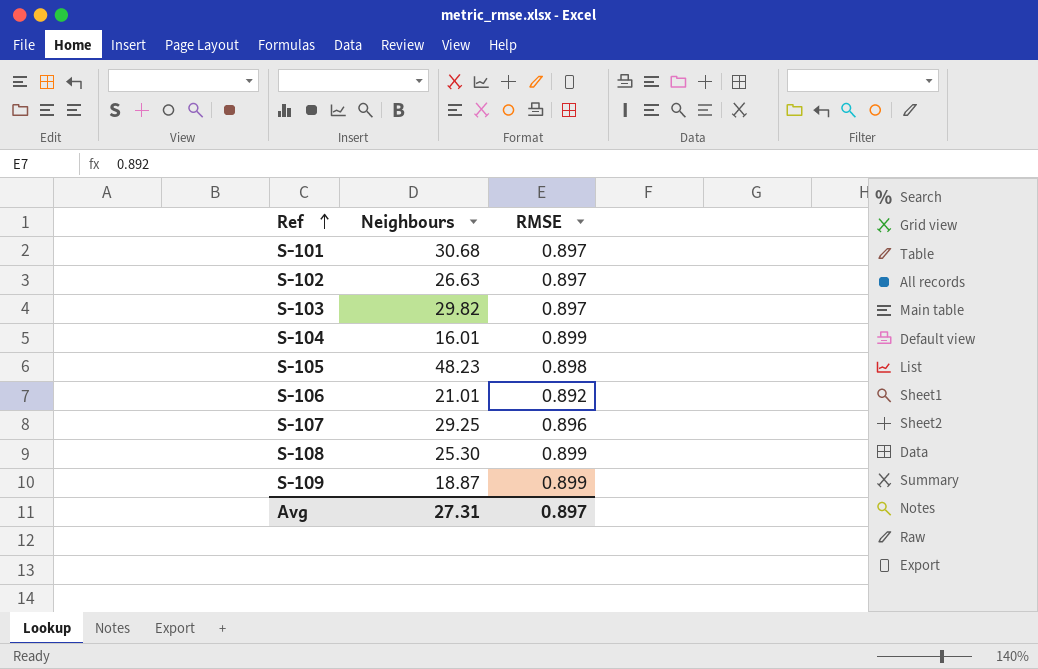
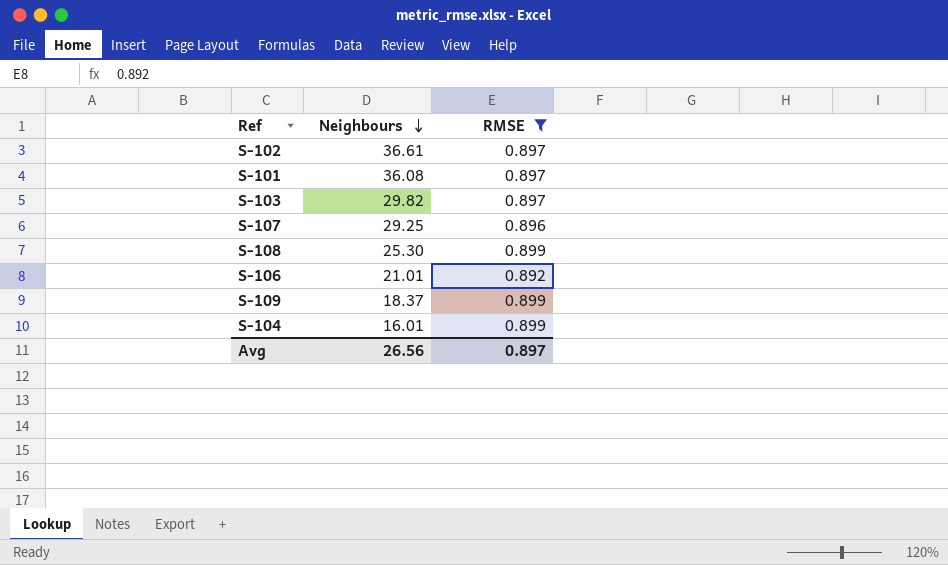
filter: none -> RMSE != 0.898
row order: Ref ascending -> Neighbours descending
S-102 | Neighbours: 26.63 -> 36.61
S-101 | Neighbours: 30.68 -> 36.08
S-109 | Neighbours: 18.87 -> 18.37
Avg | Neighbours: 27.31 -> 26.56

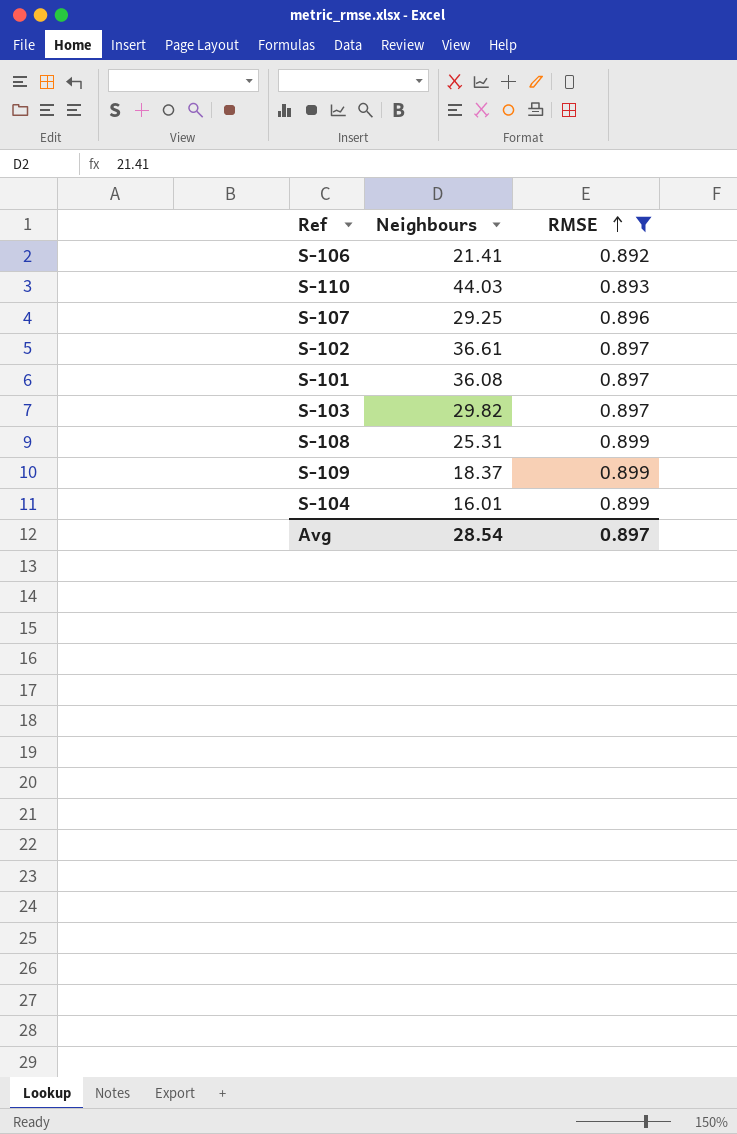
row order: Neighbours descending -> RMSE ascending
S-106 | Neighbours: 21.01 -> 21.41
row S-110: none -> 44.03 | 0.893
S-108 | Neighbours: 25.30 -> 25.31
Avg | Neighbours: 26.56 -> 28.54

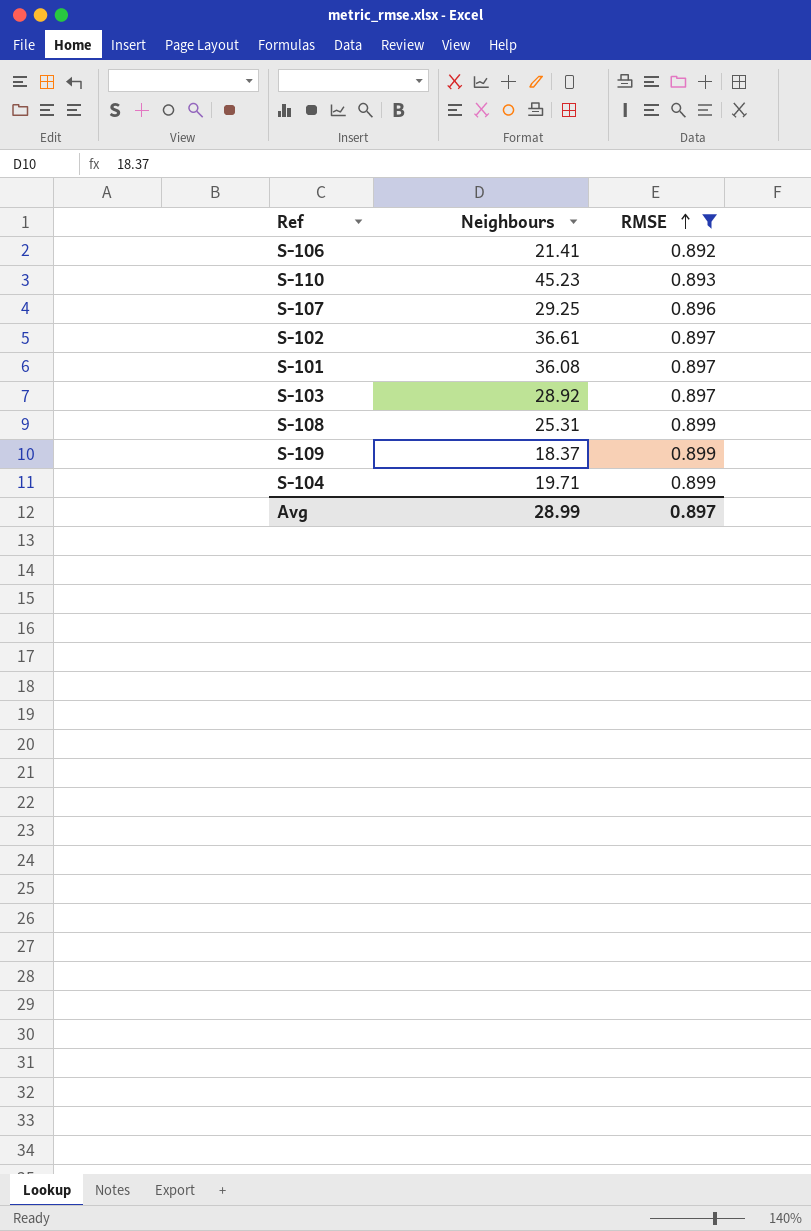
S-110 | Neighbours: 44.03 -> 45.23
S-103 | Neighbours: 29.82 -> 28.92
S-104 | Neighbours: 16.01 -> 19.71
Avg | Neighbours: 28.54 -> 28.99

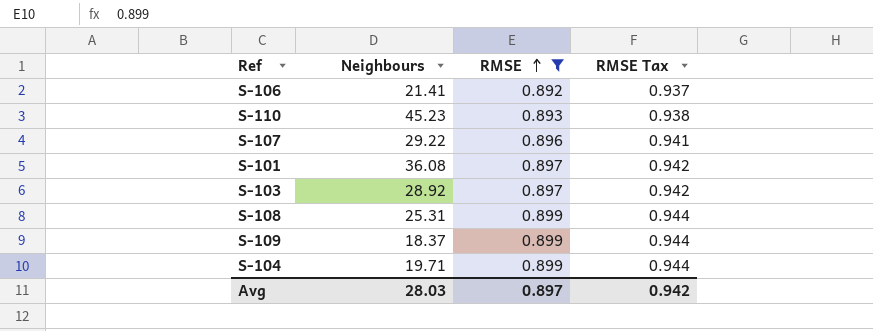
column RMSE Tax | formula: none -> [RMSE] * 1.05
row S-102: 36.61 | 0.897 -> none
S-107 | Neighbours: 29.25 -> 29.22
Avg | Neighbours: 28.99 -> 28.03

